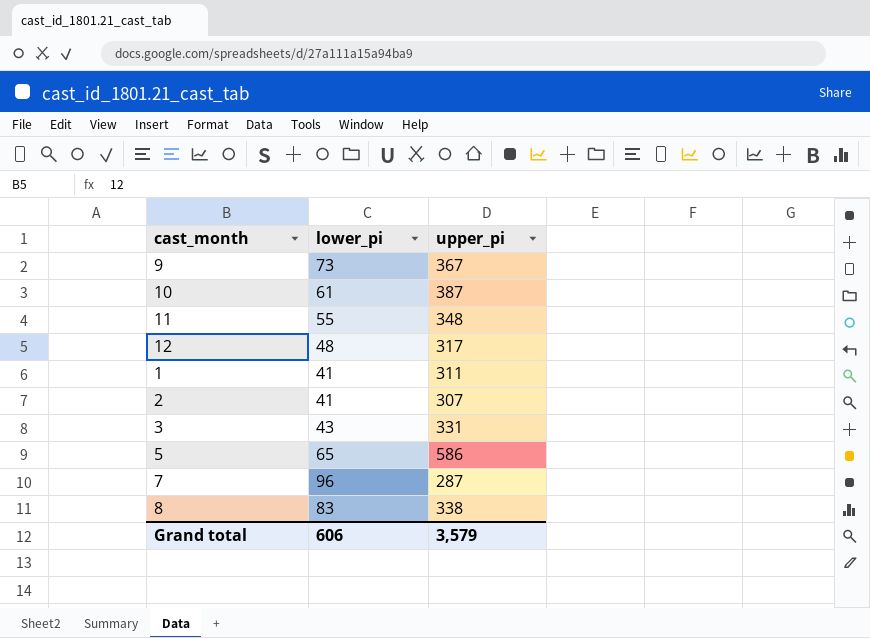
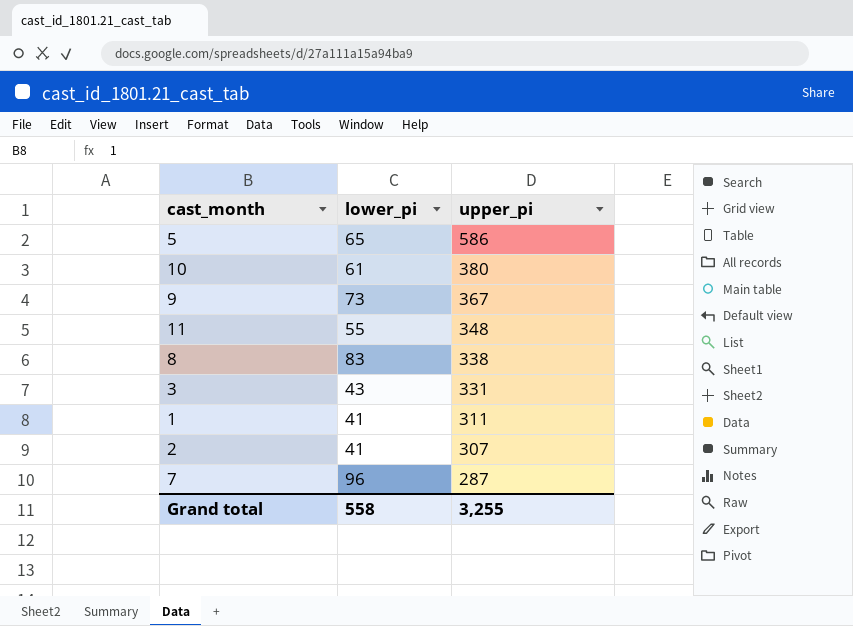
row order: none -> upper_pi descending
row 12: 48 | 317 -> none
10 | upper_pi: 387 -> 380
Grand total | lower_pi: 606 -> 558
Grand total | upper_pi: 3,579 -> 3,255

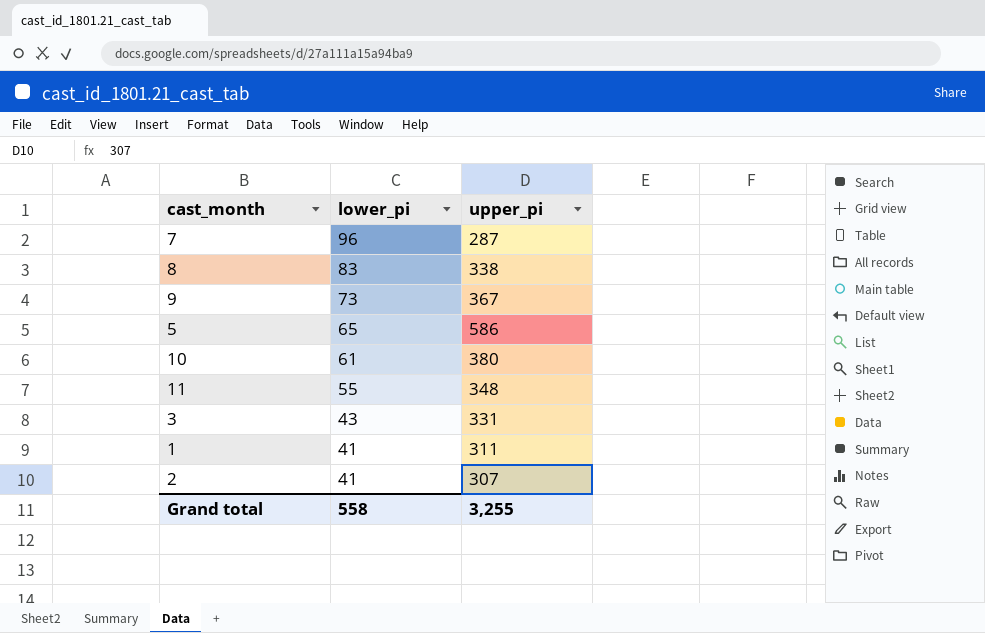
row order: upper_pi descending -> lower_pi descending

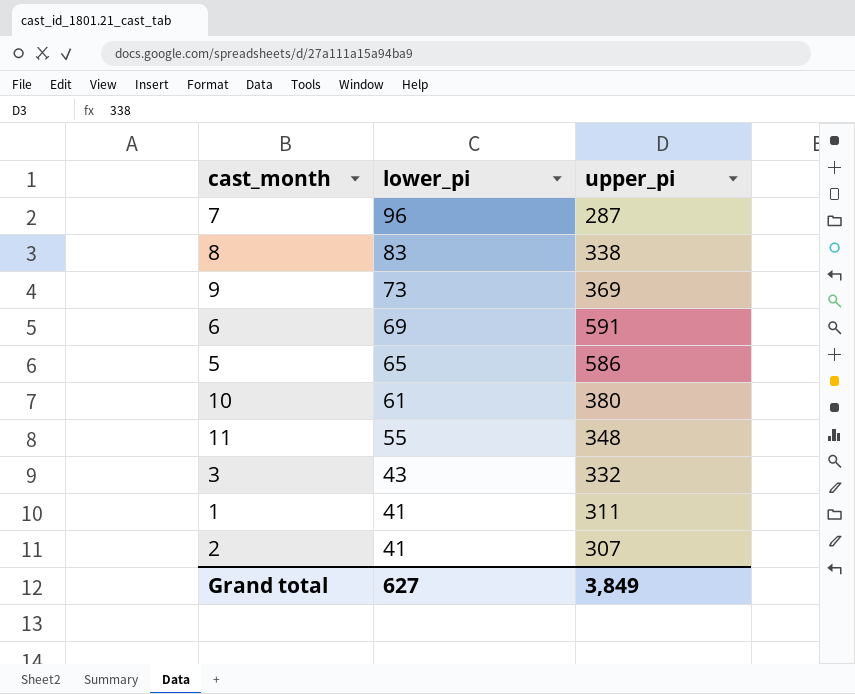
9 | upper_pi: 367 -> 369
row 6: none -> 69 | 591
3 | upper_pi: 331 -> 332
Grand total | lower_pi: 558 -> 627
Grand total | upper_pi: 3,255 -> 3,849

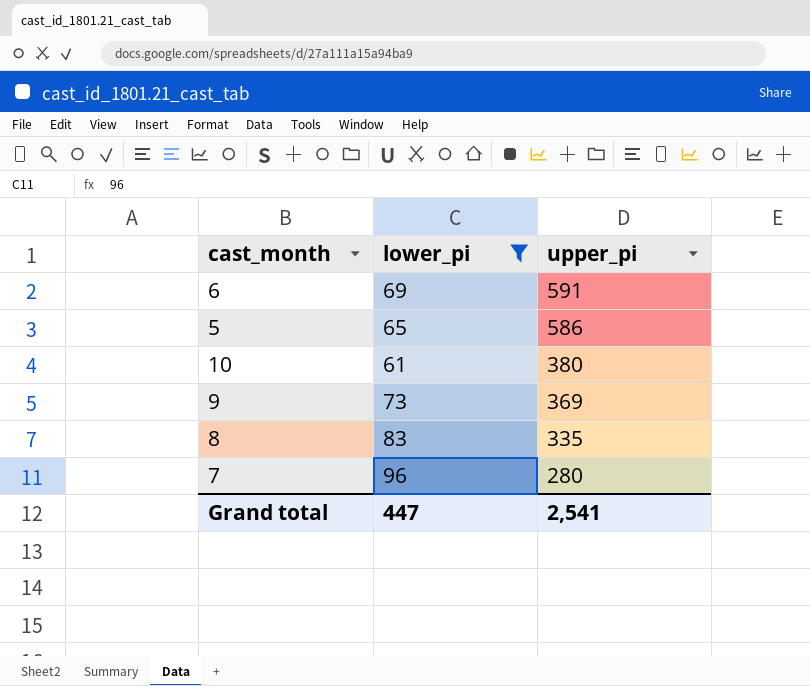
filter: none -> lower_pi >= 61
row order: lower_pi descending -> upper_pi descending
8 | upper_pi: 338 -> 335
7 | upper_pi: 287 -> 280
Grand total | lower_pi: 627 -> 447
Grand total | upper_pi: 3,849 -> 2,541

